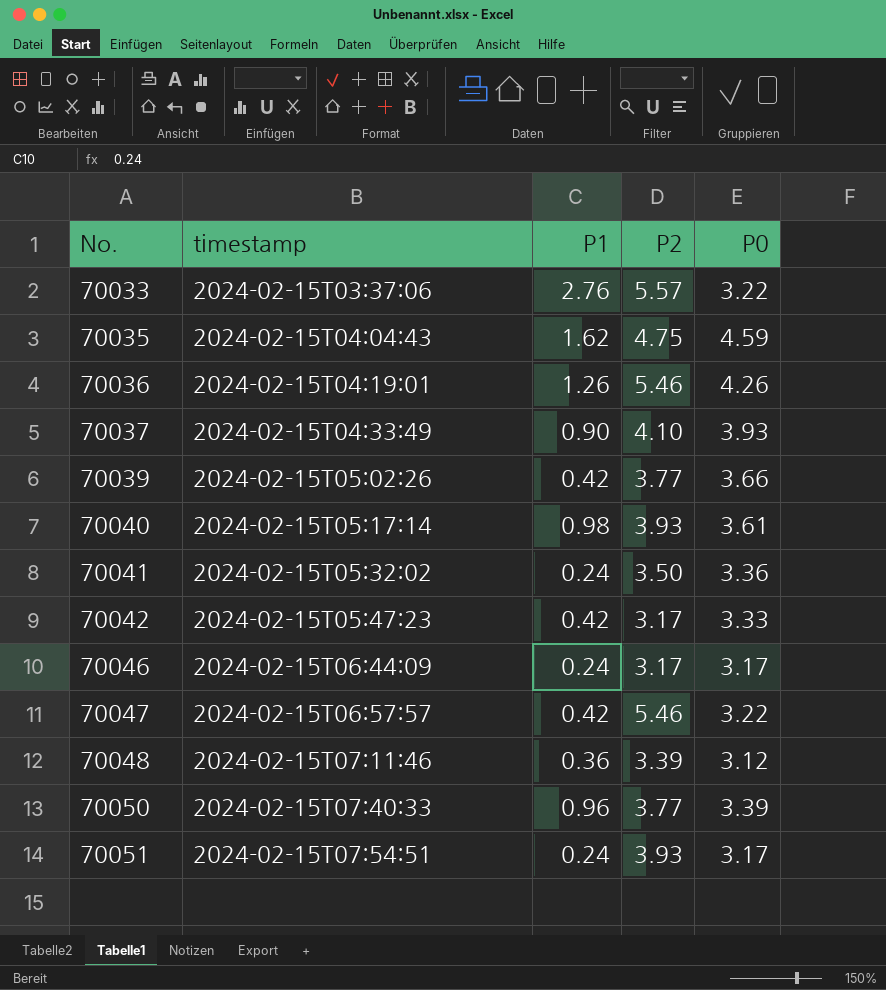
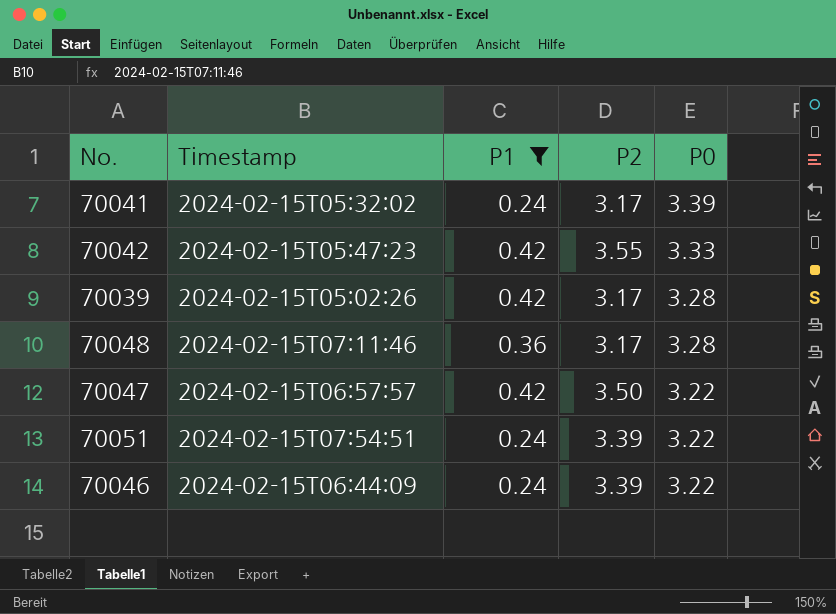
filter: none -> P1 <= 0.42
row order: No. ascending -> P0 descending
column name: timestamp -> Timestamp
70041 | P2: 3.50 -> 3.17
70041 | P0: 3.36 -> 3.39
70042 | P2: 3.17 -> 3.55
70039 | P2: 3.77 -> 3.17
70039 | P0: 3.66 -> 3.28
70048 | P2: 3.39 -> 3.17
70048 | P0: 3.12 -> 3.28
70047 | P2: 5.46 -> 3.50
70051 | P2: 3.93 -> 3.39
70051 | P0: 3.17 -> 3.22
70046 | P2: 3.17 -> 3.39
70046 | P0: 3.17 -> 3.22

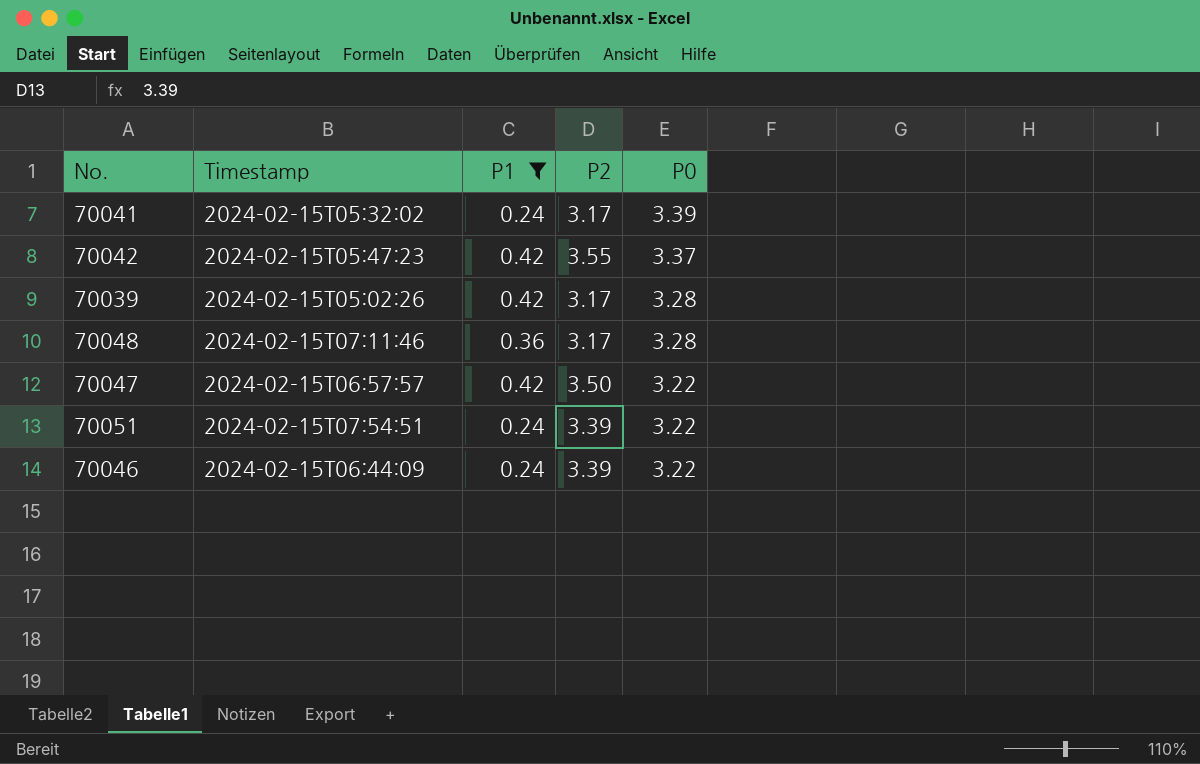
70042 | P0: 3.33 -> 3.37

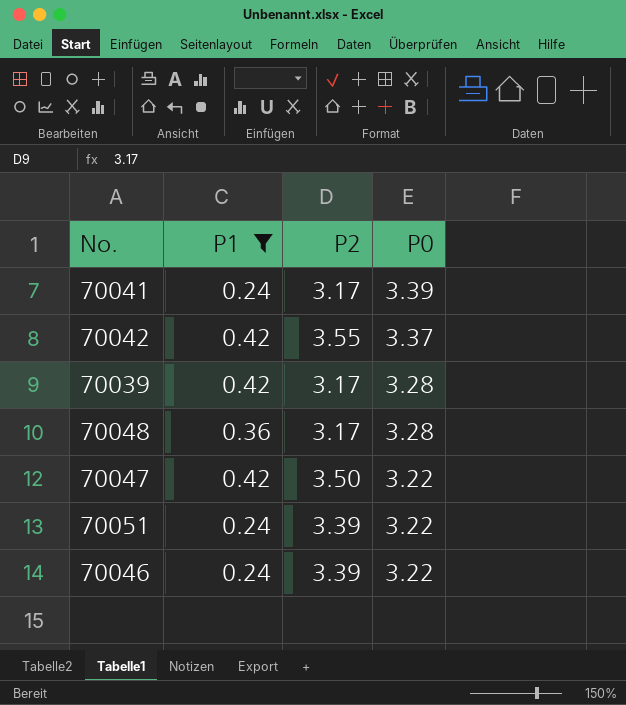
column Timestamp | position: 2 -> none

